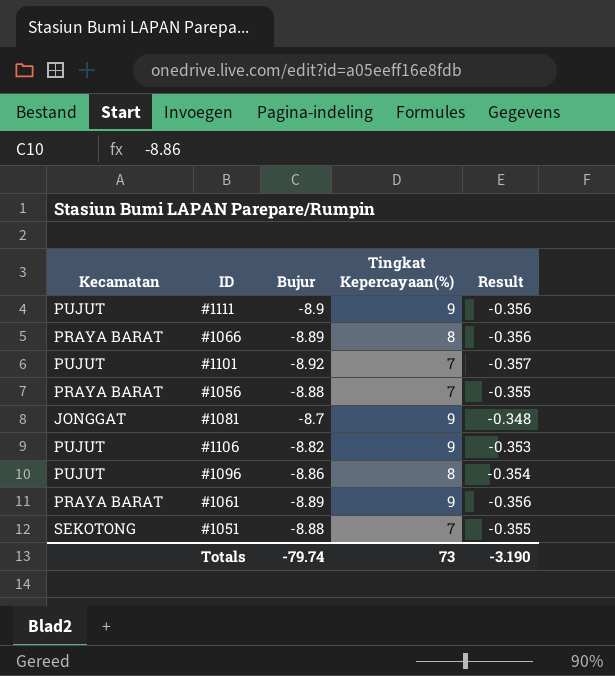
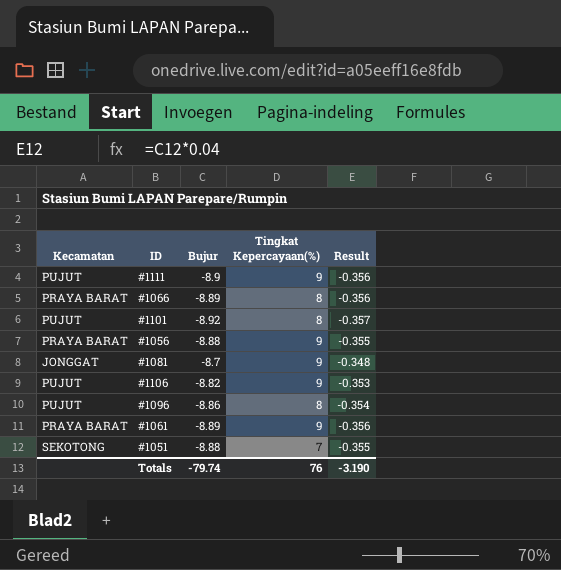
#1101 | Tingkat Kepercayaan(%): 7 -> 8
#1056 | Tingkat Kepercayaan(%): 7 -> 9
Totals | Tingkat Kepercayaan(%): 73 -> 76

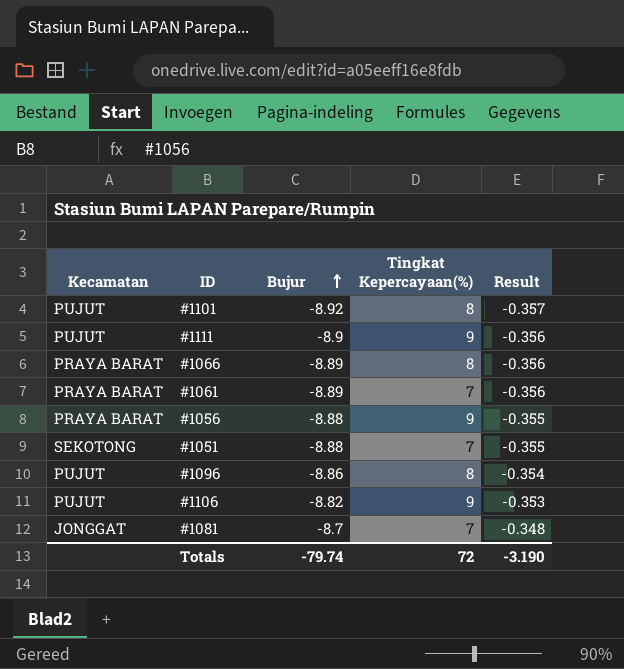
row order: none -> Bujur ascending
#1061 | Tingkat Kepercayaan(%): 9 -> 7
#1081 | Tingkat Kepercayaan(%): 9 -> 7
Totals | Tingkat Kepercayaan(%): 76 -> 72

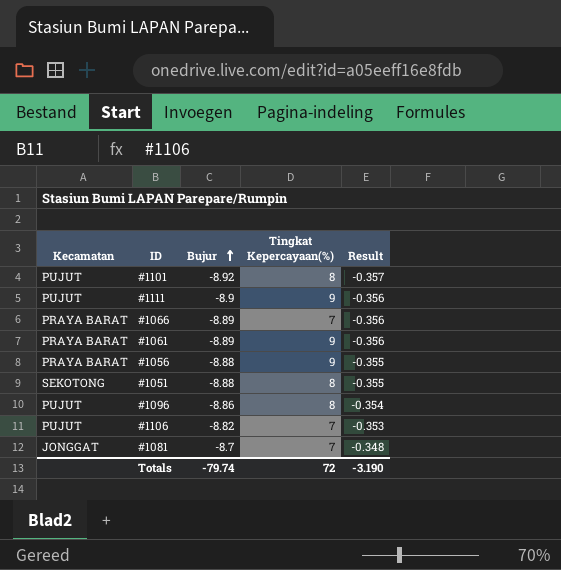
#1066 | Tingkat Kepercayaan(%): 8 -> 7
#1061 | Tingkat Kepercayaan(%): 7 -> 9
#1051 | Tingkat Kepercayaan(%): 7 -> 8
#1106 | Tingkat Kepercayaan(%): 9 -> 7

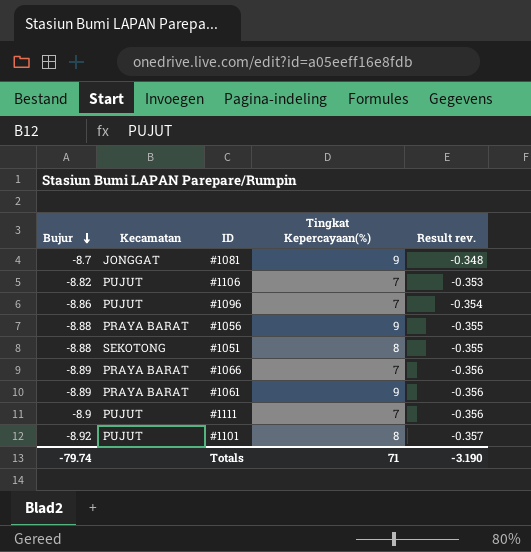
row order: Bujur ascending -> Bujur descending
column Bujur | position: 3 -> 1
column name: Result -> Result rev.
#1081 | Tingkat Kepercayaan(%): 7 -> 9
#1096 | Tingkat Kepercayaan(%): 8 -> 7
#1111 | Tingkat Kepercayaan(%): 9 -> 7
Totals | Tingkat Kepercayaan(%): 72 -> 71

